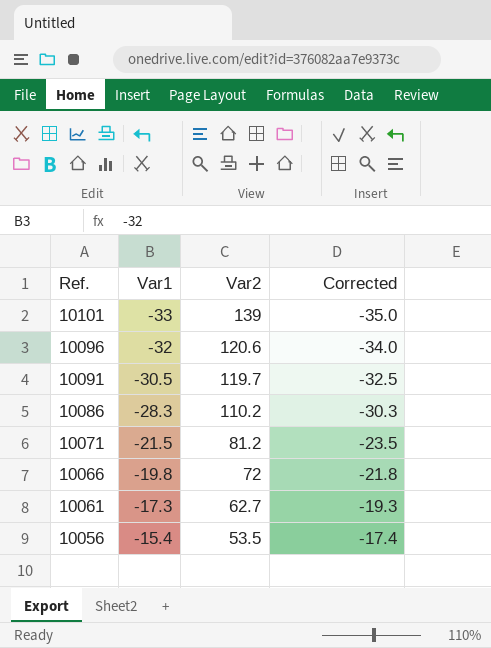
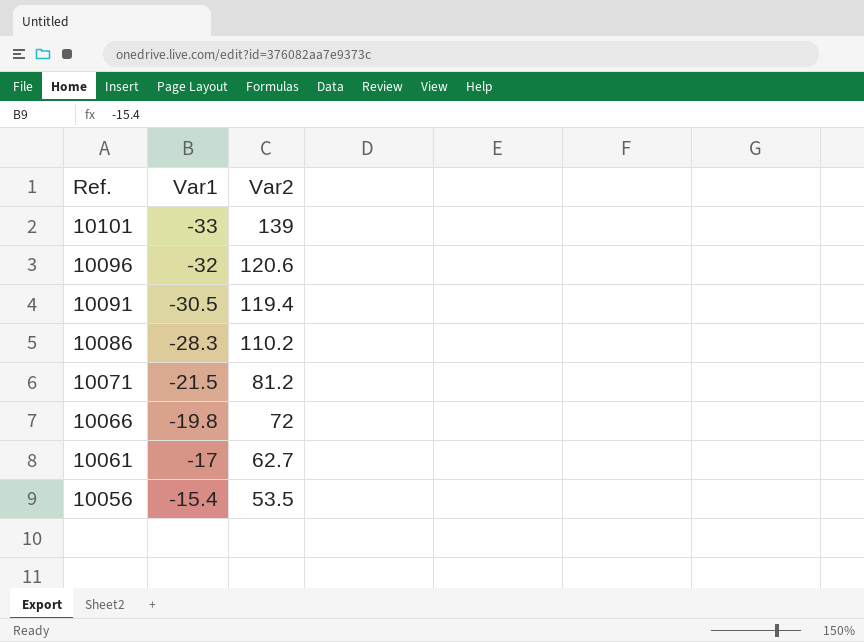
column Corrected | formula: [Var1] - 2 -> none
10091 | Var2: 119.7 -> 119.4
10061 | Var1: -17.3 -> -17

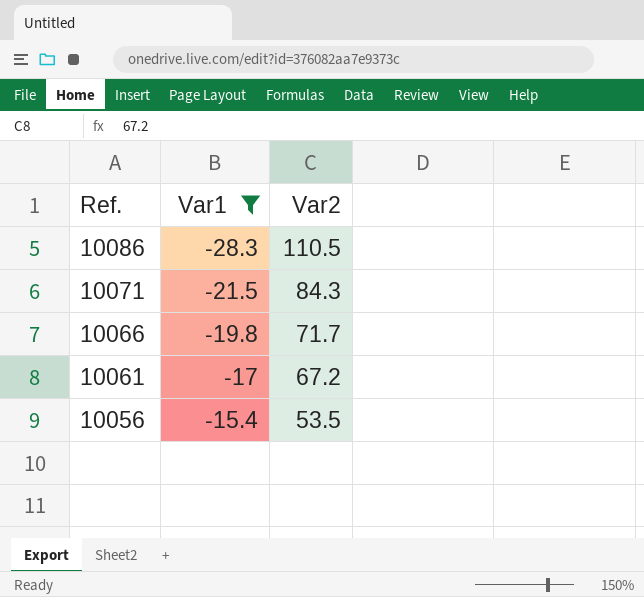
filter: none -> Var1 >= -28.3
10086 | Var2: 110.2 -> 110.5
10071 | Var2: 81.2 -> 84.3
10066 | Var2: 72 -> 71.7
10061 | Var2: 62.7 -> 67.2

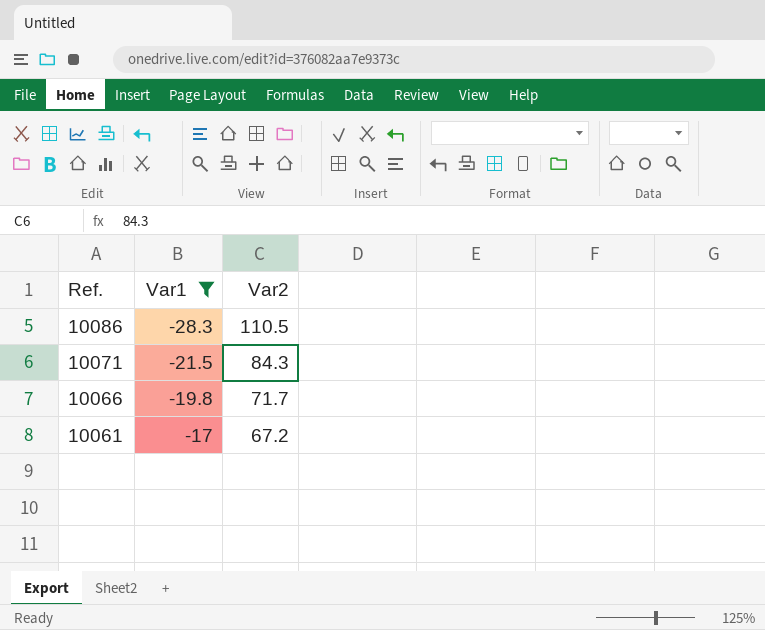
row 10056: -15.4 | 53.5 -> none

